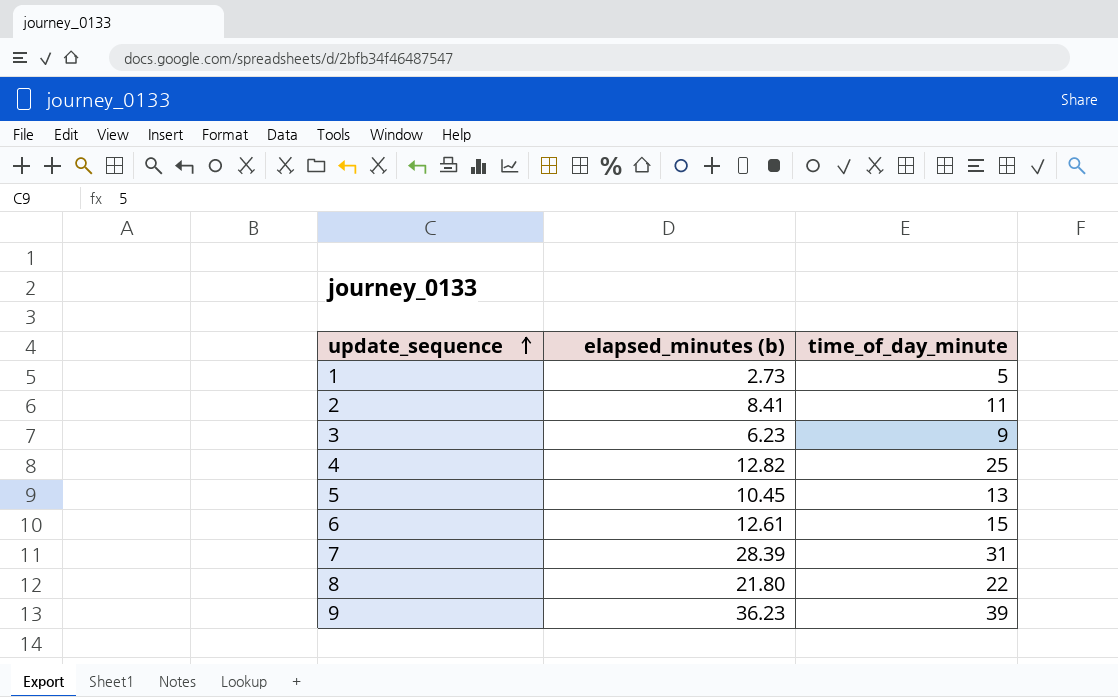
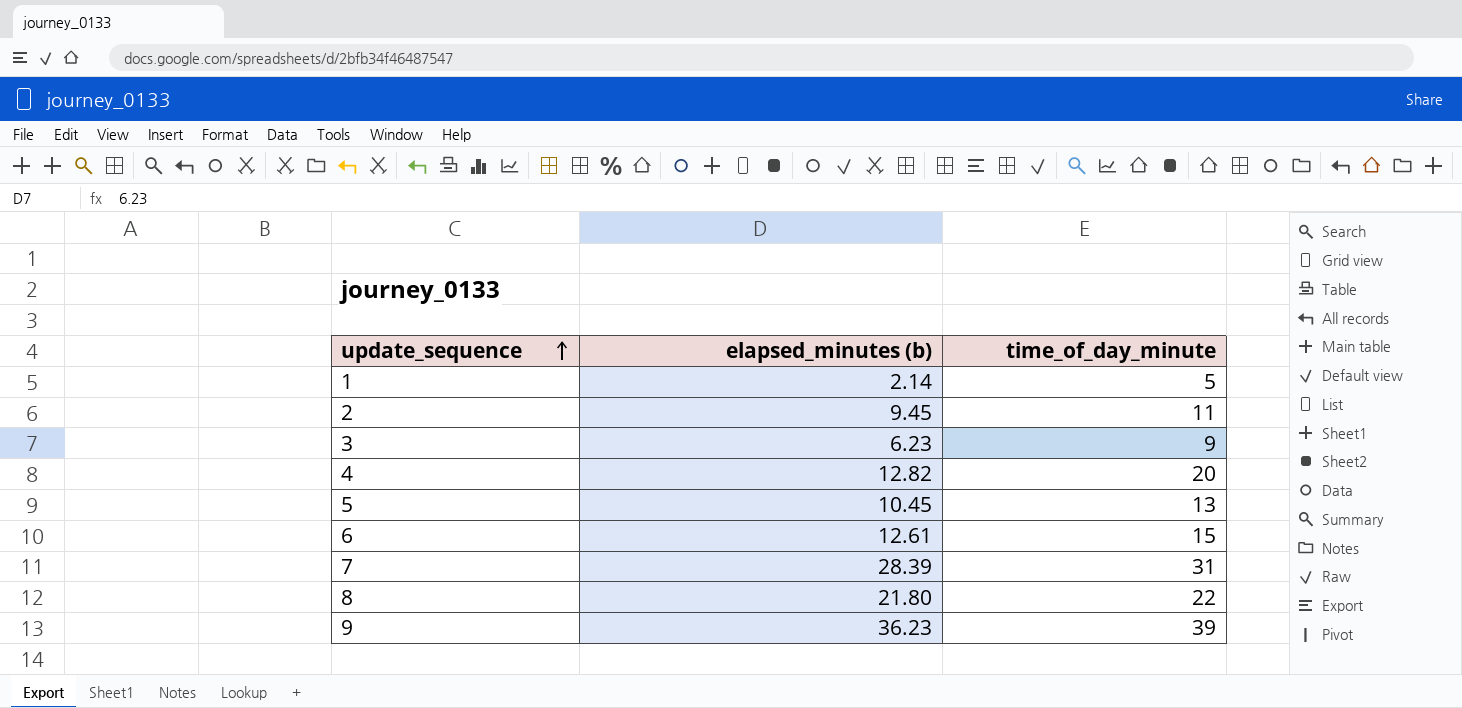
1 | elapsed_minutes (b): 2.73 -> 2.14
2 | elapsed_minutes (b): 8.41 -> 9.45
4 | time_of_day_minute: 25 -> 20

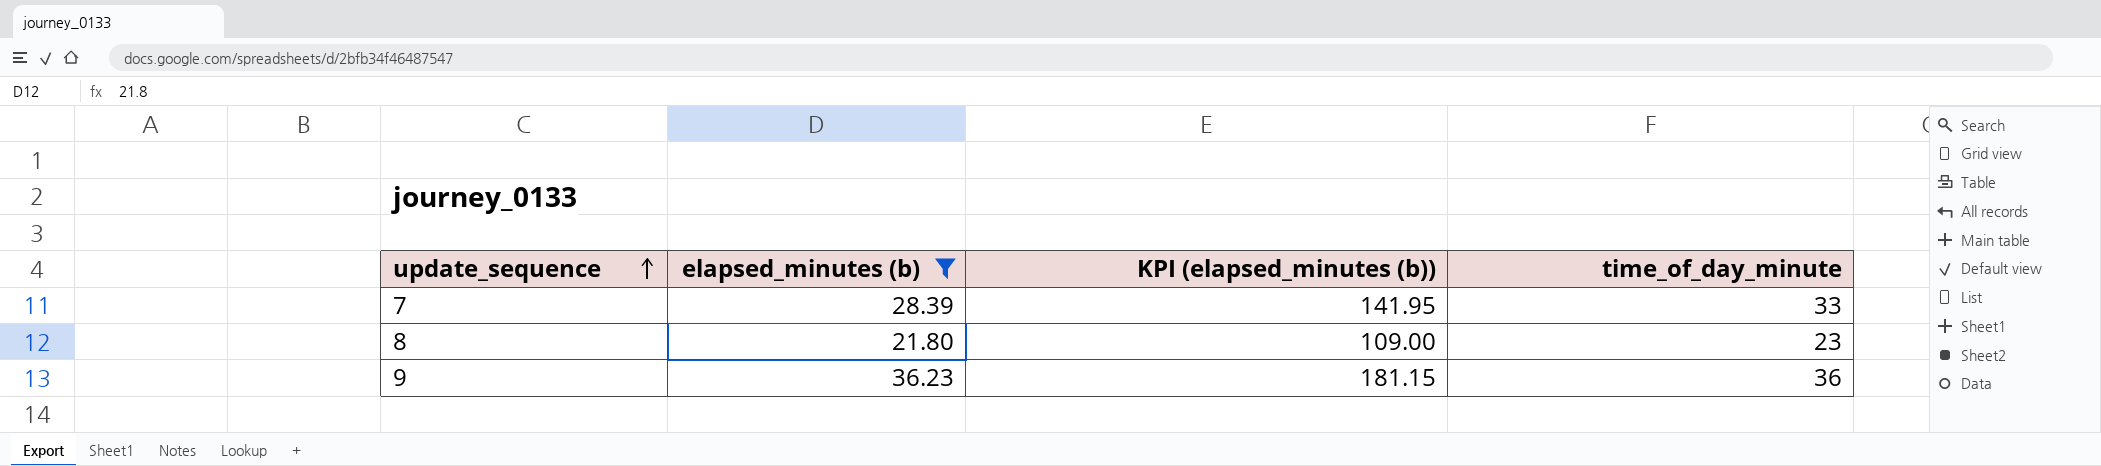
filter: none -> elapsed_minutes (b) >= 21.80
column KPI (elapsed_minutes (b)) | formula: none -> [elapsed_minutes (b)] * 5
7 | time_of_day_minute: 31 -> 33
8 | time_of_day_minute: 22 -> 23
9 | time_of_day_minute: 39 -> 36

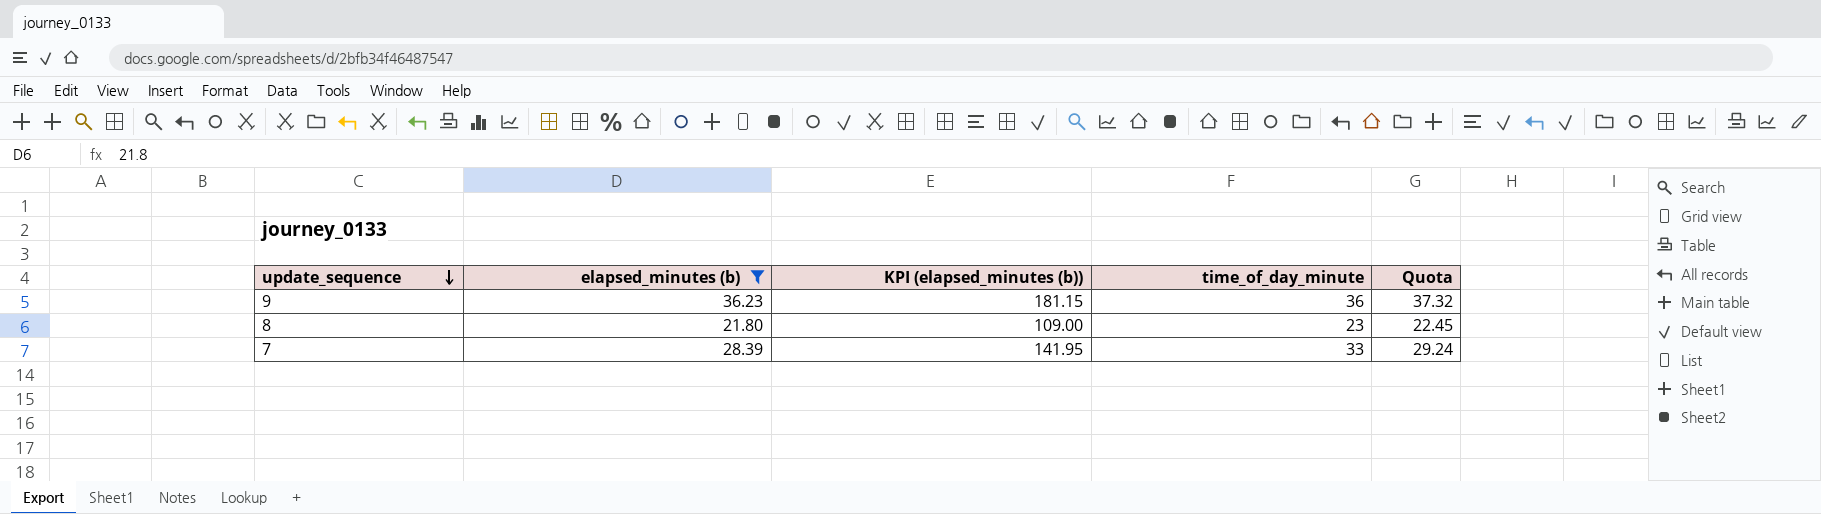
row order: update_sequence ascending -> update_sequence descending
column Quota | formula: none -> [elapsed_minutes (b)] * 1.03

